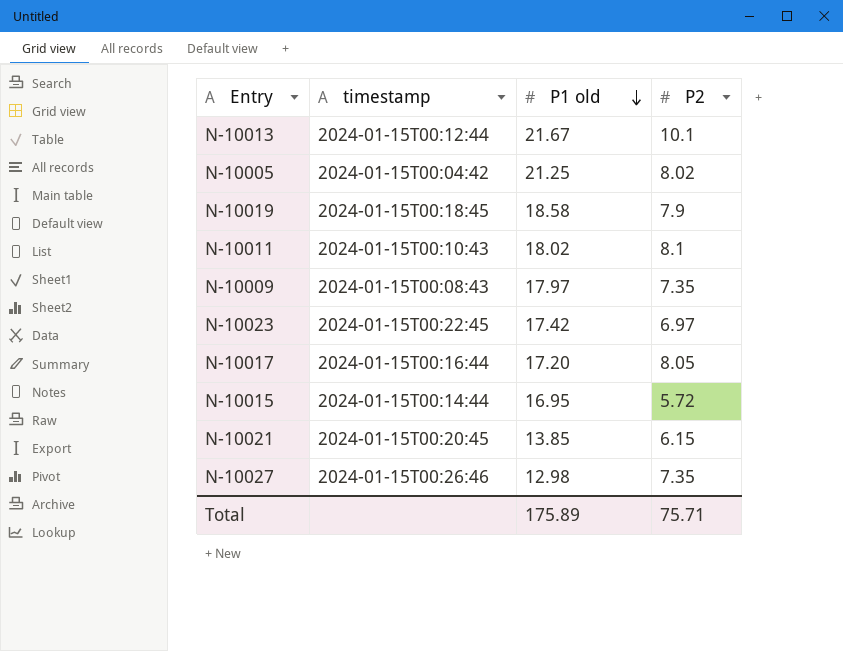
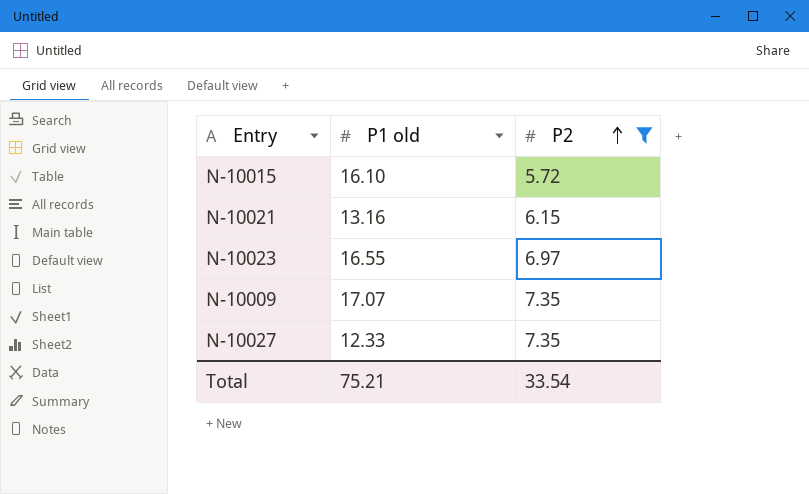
filter: none -> P2 <= 7.35
row order: P1 old descending -> P2 ascending
column timestamp | position: 2 -> none
N-10015 | P1 old: 16.95 -> 16.10
N-10021 | P1 old: 13.85 -> 13.16
N-10023 | P1 old: 17.42 -> 16.55
N-10009 | P1 old: 17.97 -> 17.07
N-10027 | P1 old: 12.98 -> 12.33
Total | P1 old: 175.89 -> 75.21
Total | P2: 75.71 -> 33.54

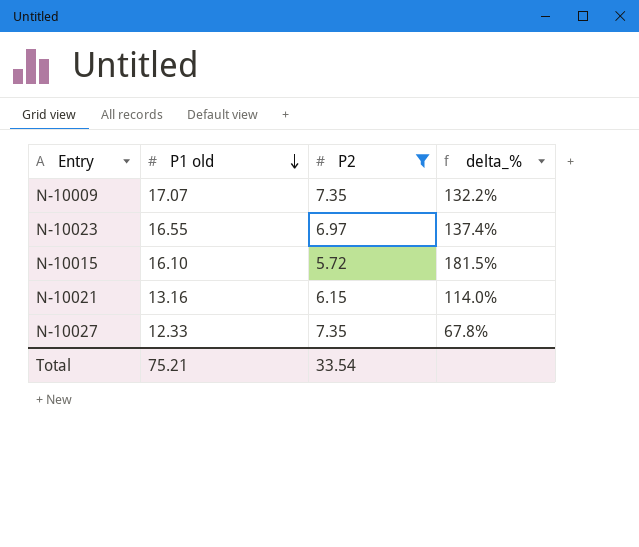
row order: P2 ascending -> P1 old descending
column delta_% | formula: none -> ([P1 old] - [P2]) / [P2]

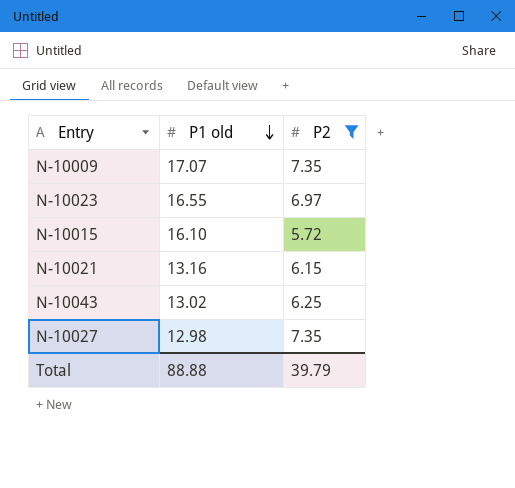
column delta_% | formula: ([P1 old] - [P2]) / [P2] -> none
row N-10043: none -> 13.02 | 6.25
N-10027 | P1 old: 12.33 -> 12.98
Total | P1 old: 75.21 -> 88.88
Total | P2: 33.54 -> 39.79

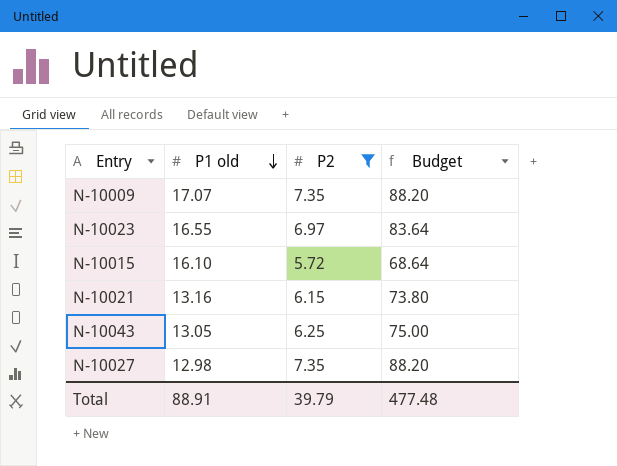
column Budget | formula: none -> [P2] * 12
N-10043 | P1 old: 13.02 -> 13.05
Total | P1 old: 88.88 -> 88.91

